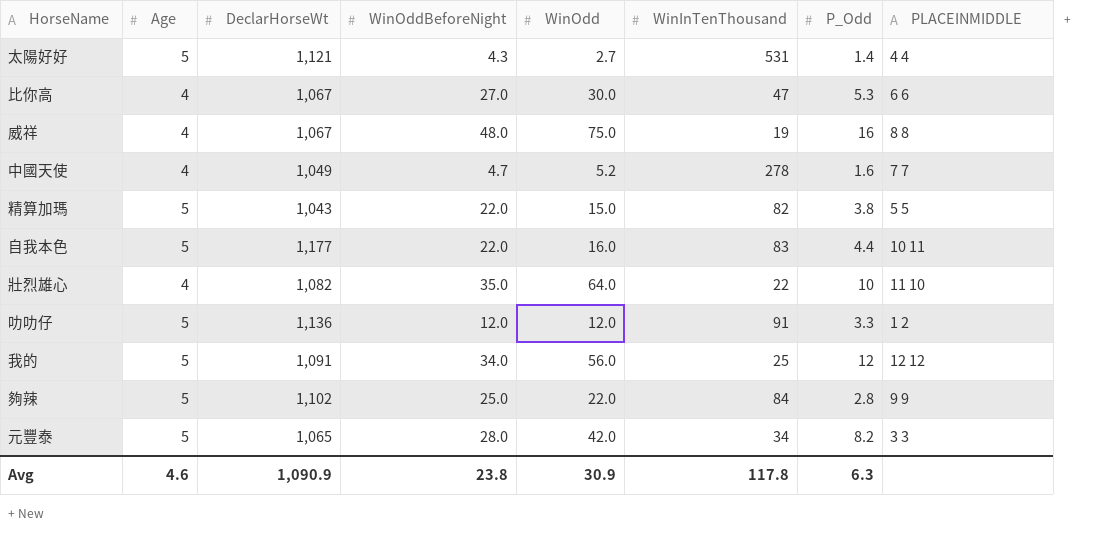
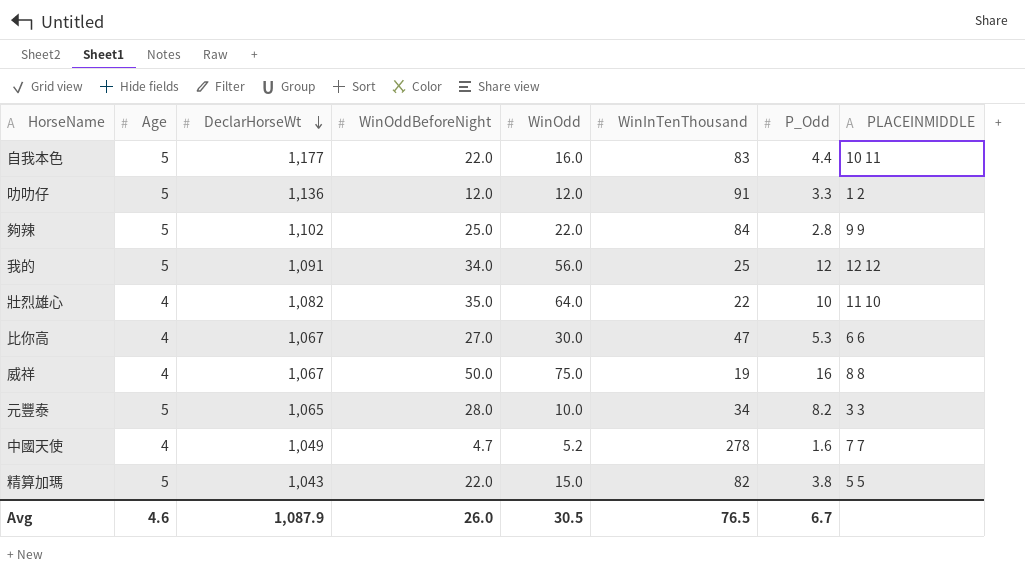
row order: none -> DeclarHorseWt descending
row 太陽好好: 5 | 1,121 | 4.3 | 2.7 | 531 | 1.4 | 4 4 -> none
威祥 | WinOddBeforeNight: 48.0 -> 50.0
元豐泰 | WinOdd: 42.0 -> 10.0
Avg | DeclarHorseWt: 1,090.9 -> 1,087.9
Avg | WinOddBeforeNight: 23.8 -> 26.0
Avg | WinOdd: 30.9 -> 30.5
Avg | WinInTenThousand: 117.8 -> 76.5
Avg | P_Odd: 6.3 -> 6.7

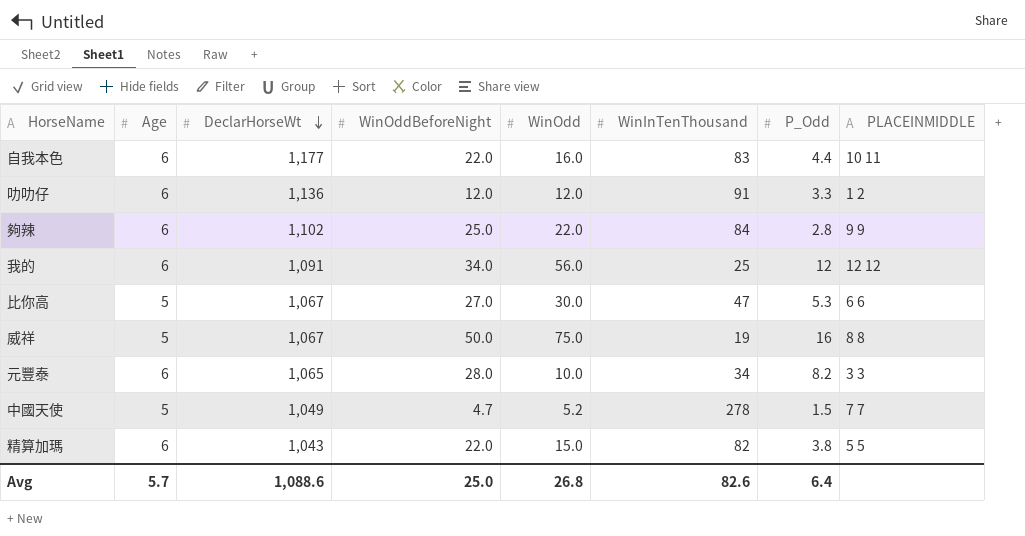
row 壯烈雄心: 4 | 1,082 | 35.0 | 64.0 | 22 | 10 | 11 10 -> none
自我本色 | Age: 5 -> 6
叻叻仔 | Age: 5 -> 6
夠辣 | Age: 5 -> 6
我的 | Age: 5 -> 6
比你高 | Age: 4 -> 5
威祥 | Age: 4 -> 5
元豐泰 | Age: 5 -> 6
中國天使 | Age: 4 -> 5
中國天使 | P_Odd: 1.6 -> 1.5
精算加瑪 | Age: 5 -> 6
Avg | Age: 4.6 -> 5.7
Avg | DeclarHorseWt: 1,087.9 -> 1,088.6
Avg | WinOddBeforeNight: 26.0 -> 25.0
Avg | WinOdd: 30.5 -> 26.8
Avg | WinInTenThousand: 76.5 -> 82.6
Avg | P_Odd: 6.7 -> 6.4

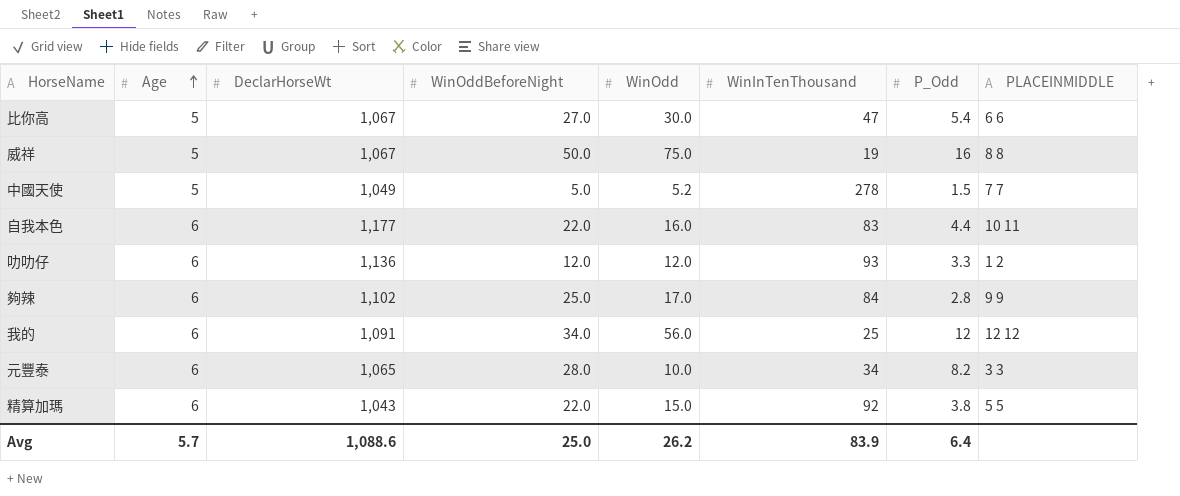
row order: DeclarHorseWt descending -> Age ascending
比你高 | P_Odd: 5.3 -> 5.4
中國天使 | WinOddBeforeNight: 4.7 -> 5.0
叻叻仔 | WinInTenThousand: 91 -> 93
夠辣 | WinOdd: 22.0 -> 17.0
精算加瑪 | WinInTenThousand: 82 -> 92
Avg | WinOdd: 26.8 -> 26.2
Avg | WinInTenThousand: 82.6 -> 83.9

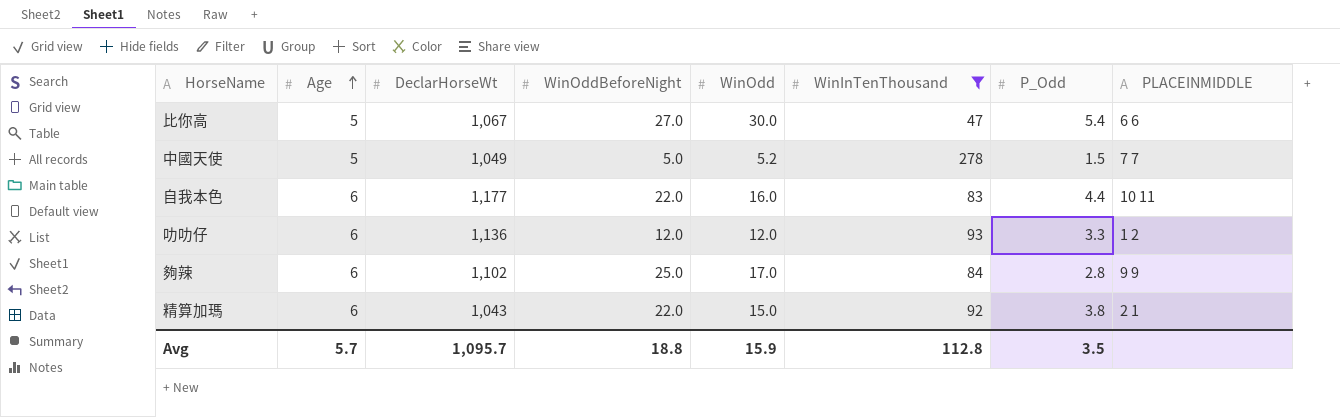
filter: none -> WinInTenThousand >= 47
精算加瑪 | PLACEINMIDDLE: 5 5 -> 2 1
Avg | DeclarHorseWt: 1,088.6 -> 1,095.7
Avg | WinOddBeforeNight: 25.0 -> 18.8
Avg | WinOdd: 26.2 -> 15.9
Avg | WinInTenThousand: 83.9 -> 112.8
Avg | P_Odd: 6.4 -> 3.5

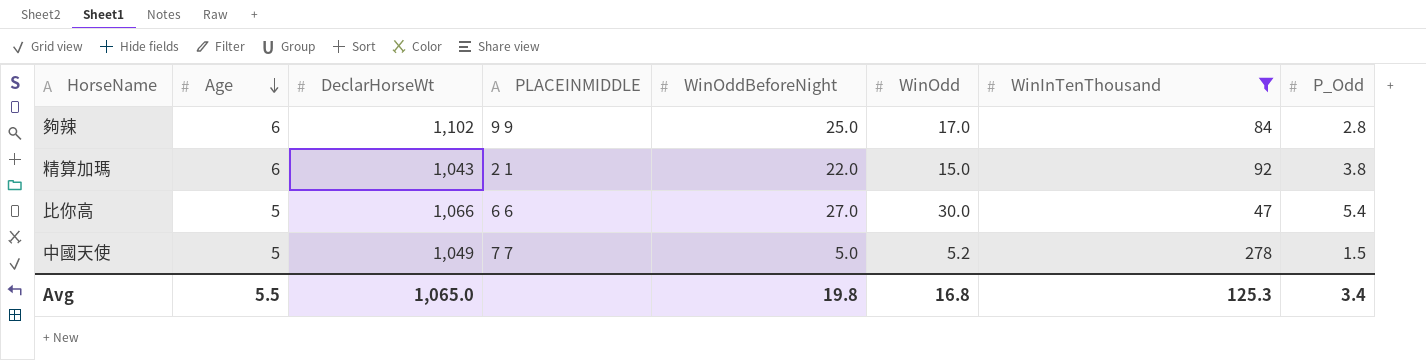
row order: Age ascending -> Age descending
column PLACEINMIDDLE | position: 8 -> 4
row 自我本色: 6 | 1,177 | 22.0 | 16.0 | 83 | 4.4 | 10 11 -> none
row 叻叻仔: 6 | 1,136 | 12.0 | 12.0 | 93 | 3.3 | 1 2 -> none
比你高 | DeclarHorseWt: 1,067 -> 1,066
Avg | Age: 5.7 -> 5.5
Avg | DeclarHorseWt: 1,095.7 -> 1,065.0
Avg | WinOddBeforeNight: 18.8 -> 19.8
Avg | WinOdd: 15.9 -> 16.8
Avg | WinInTenThousand: 112.8 -> 125.3
Avg | P_Odd: 3.5 -> 3.4

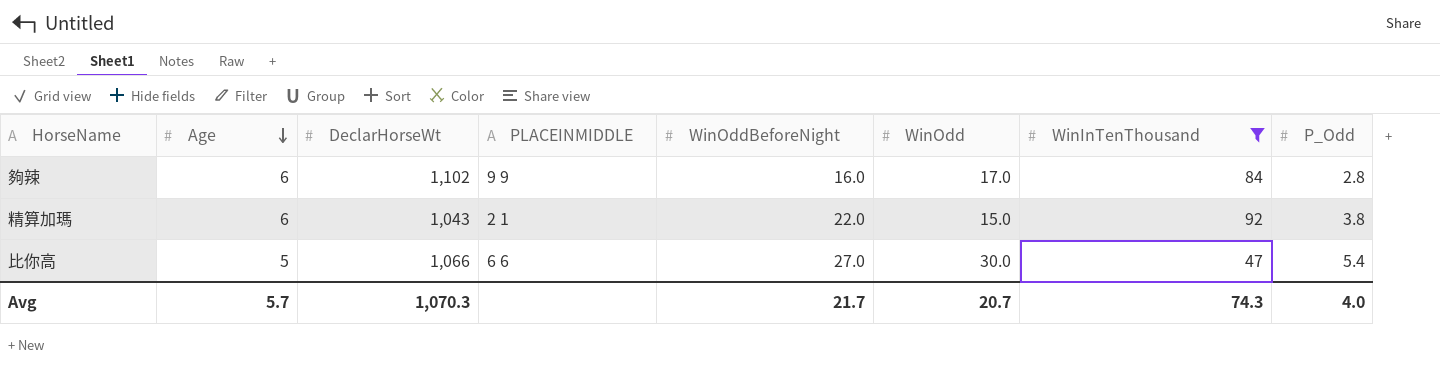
row 中國天使: 5 | 1,049 | 7 7 | 5.0 | 5.2 | 278 | 1.5 -> none
夠辣 | WinOddBeforeNight: 25.0 -> 16.0
Avg | Age: 5.5 -> 5.7
Avg | DeclarHorseWt: 1,065.0 -> 1,070.3
Avg | WinOddBeforeNight: 19.8 -> 21.7
Avg | WinOdd: 16.8 -> 20.7
Avg | WinInTenThousand: 125.3 -> 74.3
Avg | P_Odd: 3.4 -> 4.0

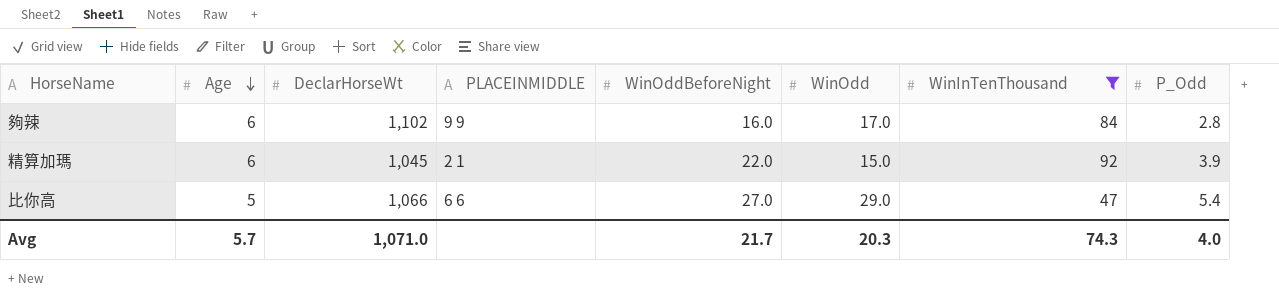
精算加瑪 | DeclarHorseWt: 1,043 -> 1,045
精算加瑪 | P_Odd: 3.8 -> 3.9
比你高 | WinOdd: 30.0 -> 29.0
Avg | DeclarHorseWt: 1,070.3 -> 1,071.0
Avg | WinOdd: 20.7 -> 20.3

